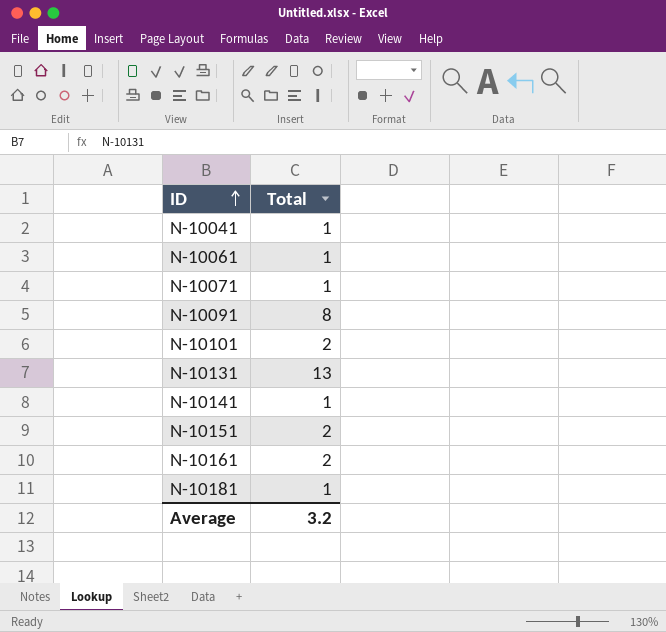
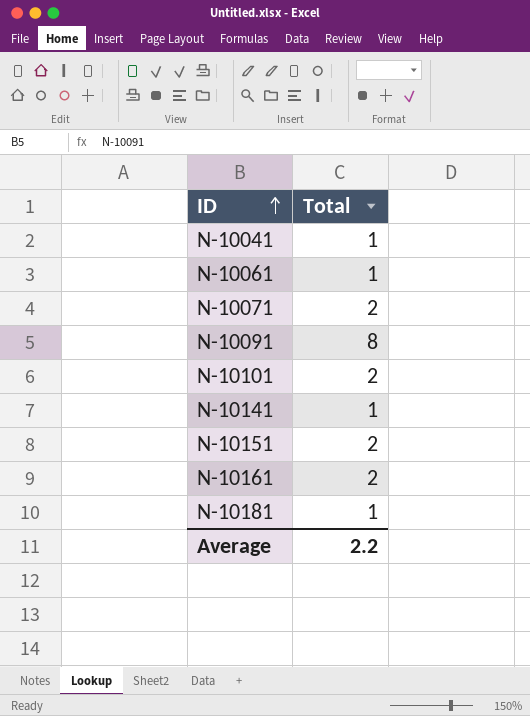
row N-10131: 13 -> none
N-10071 | Total: 1 -> 2
Average | Total: 3.2 -> 2.2

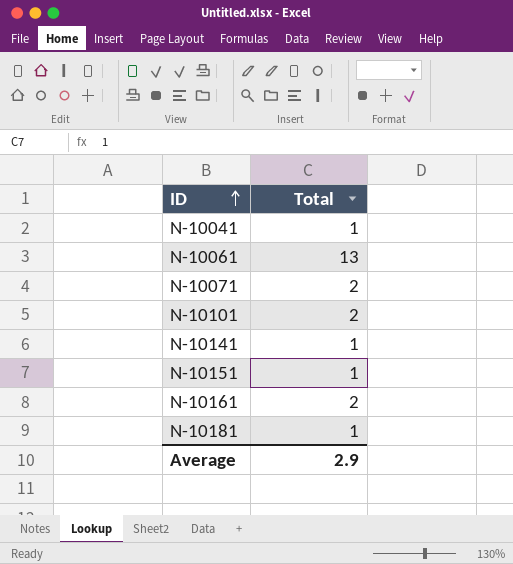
row N-10091: 8 -> none
N-10061 | Total: 1 -> 13
N-10151 | Total: 2 -> 1
Average | Total: 2.2 -> 2.9

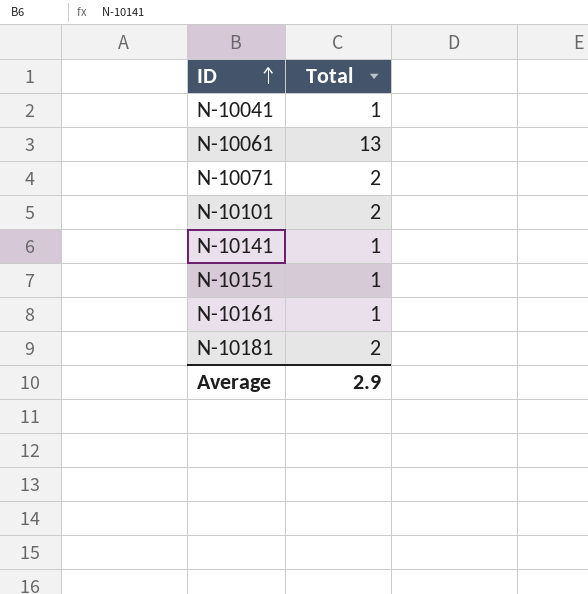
N-10161 | Total: 2 -> 1
N-10181 | Total: 1 -> 2

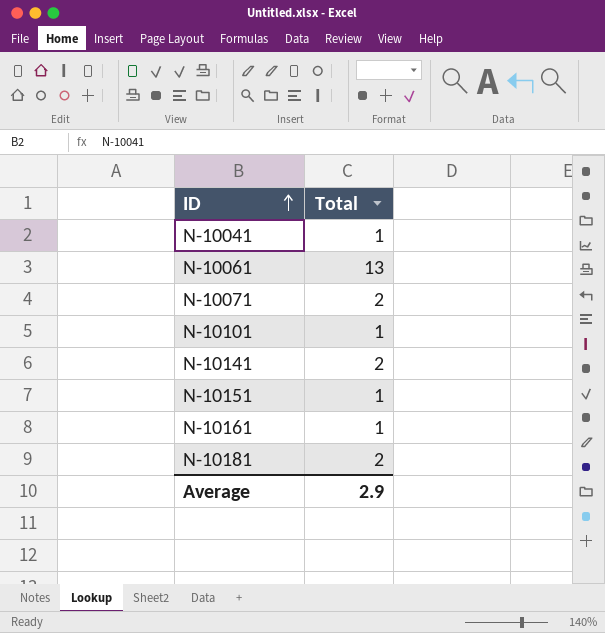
N-10101 | Total: 2 -> 1
N-10141 | Total: 1 -> 2

